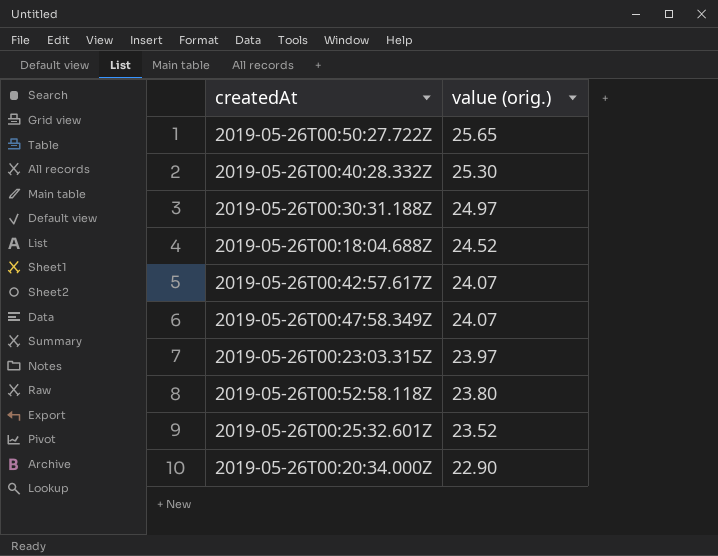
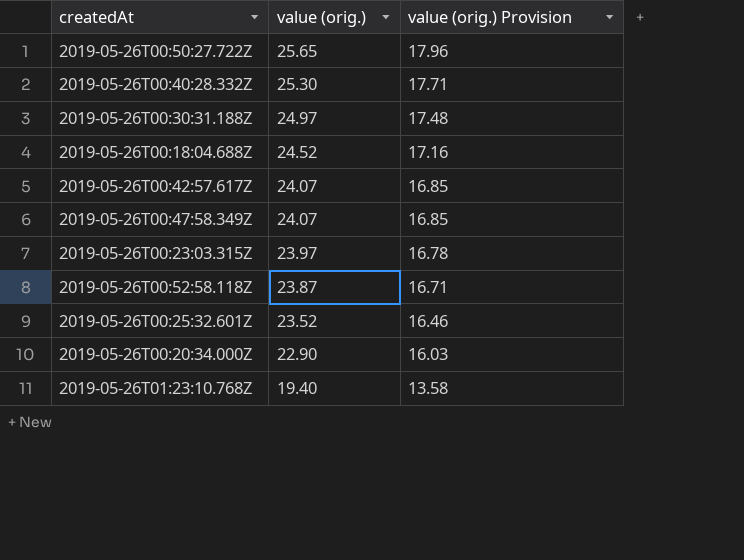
column value (orig.) Provision | formula: none -> [value (orig.)] * 0.7
2019-05-26T00:52:58.118Z | value (orig.): 23.80 -> 23.87
row 2019-05-26T01:23:10.768Z: none -> 19.40 | 13.58

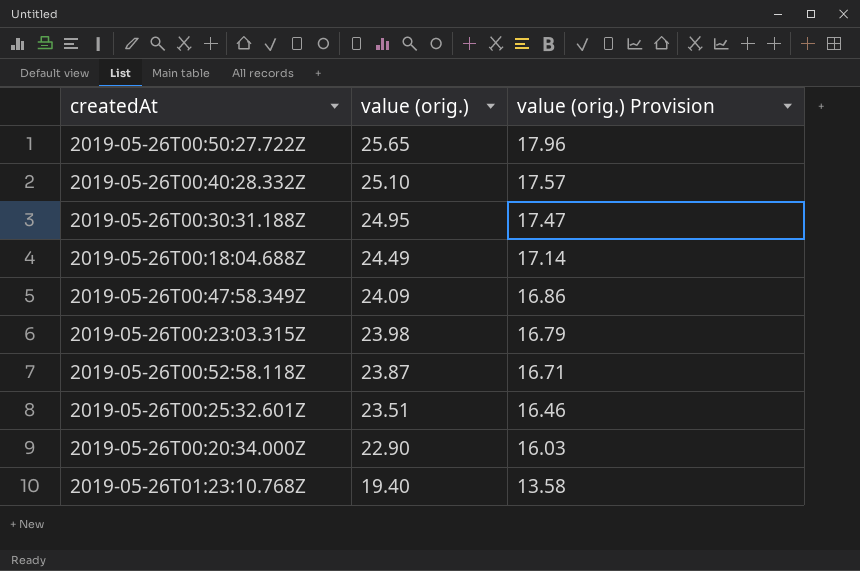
row 2019-05-26T00:42:57.617Z: 24.07 | 16.85 -> none
2019-05-26T00:40:28.332Z | value (orig.): 25.30 -> 25.10
2019-05-26T00:40:28.332Z | value (orig.) Provision: 17.71 -> 17.57
2019-05-26T00:30:31.188Z | value (orig.): 24.97 -> 24.95
2019-05-26T00:30:31.188Z | value (orig.) Provision: 17.48 -> 17.47
2019-05-26T00:18:04.688Z | value (orig.): 24.52 -> 24.49
2019-05-26T00:18:04.688Z | value (orig.) Provision: 17.16 -> 17.14
2019-05-26T00:47:58.349Z | value (orig.): 24.07 -> 24.09
2019-05-26T00:47:58.349Z | value (orig.) Provision: 16.85 -> 16.86
2019-05-26T00:23:03.315Z | value (orig.): 23.97 -> 23.98
2019-05-26T00:23:03.315Z | value (orig.) Provision: 16.78 -> 16.79
2019-05-26T00:25:32.601Z | value (orig.): 23.52 -> 23.51

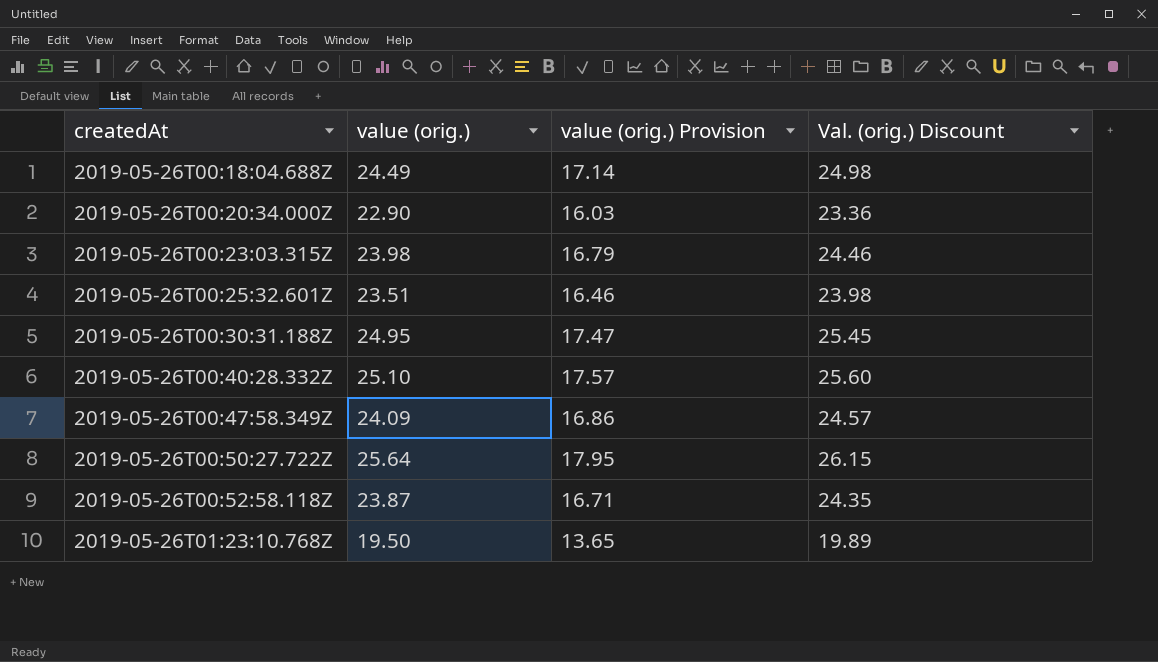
row order: value (orig.) descending -> createdAt ascending
column Val. (orig.) Discount | formula: none -> [value (orig.)] * 1.02
2019-05-26T00:50:27.722Z | value (orig.): 25.65 -> 25.64
2019-05-26T00:50:27.722Z | value (orig.) Provision: 17.96 -> 17.95
2019-05-26T01:23:10.768Z | value (orig.): 19.40 -> 19.50
2019-05-26T01:23:10.768Z | value (orig.) Provision: 13.58 -> 13.65

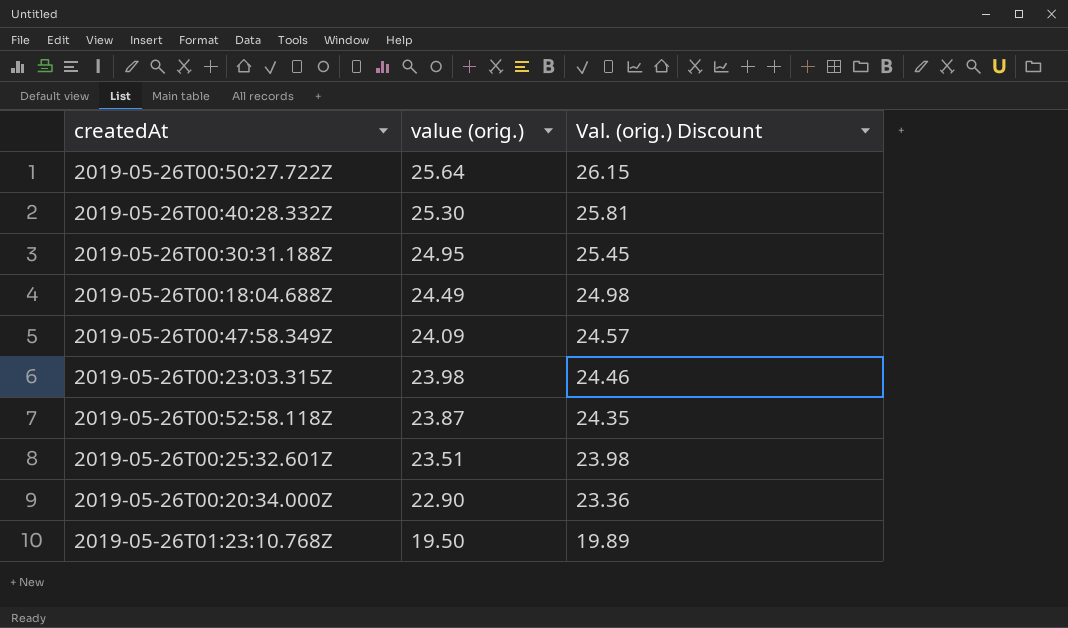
row order: createdAt ascending -> value (orig.) descending
column value (orig.) Provision | formula: [value (orig.)] * 0.7 -> none
2019-05-26T00:40:28.332Z | value (orig.): 25.10 -> 25.30
2019-05-26T00:40:28.332Z | Val. (orig.) Discount: 25.60 -> 25.81

